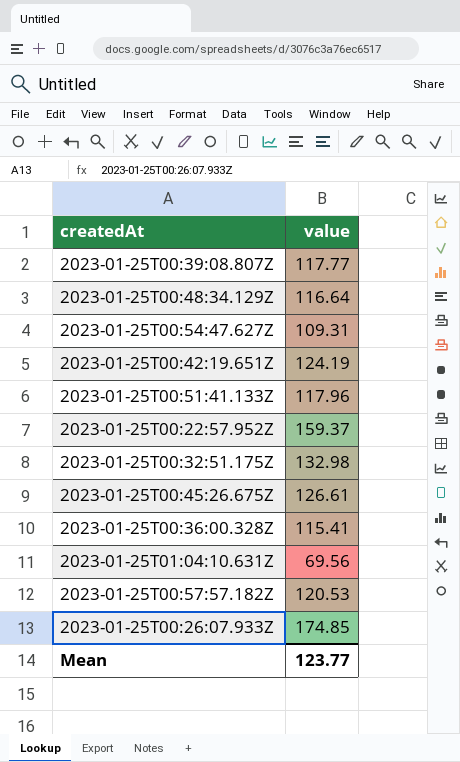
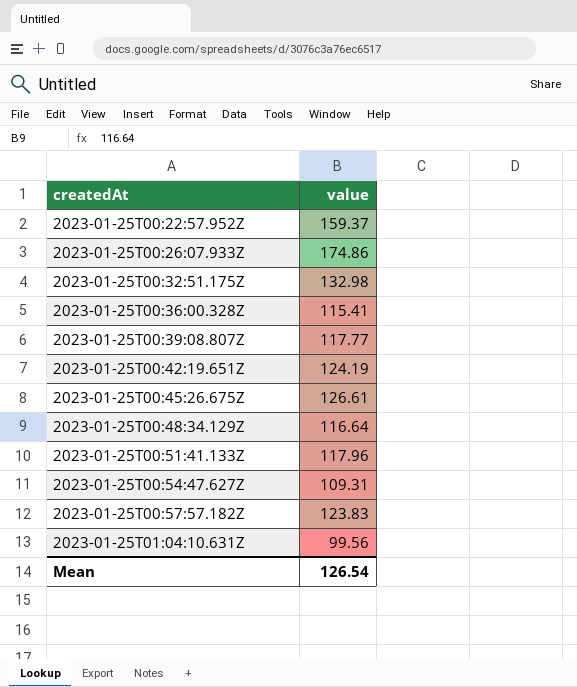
row order: none -> createdAt ascending
2023-01-25T00:26:07.933Z | value: 174.85 -> 174.86
2023-01-25T00:57:57.182Z | value: 120.53 -> 123.83
2023-01-25T01:04:10.631Z | value: 69.56 -> 99.56
Mean | value: 123.77 -> 126.54

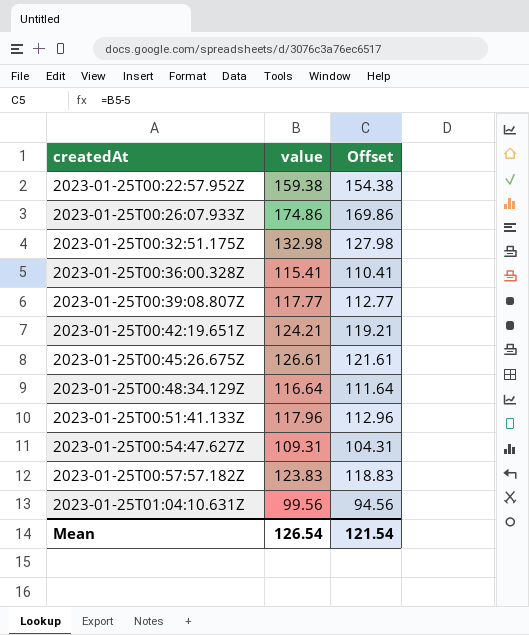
column Offset | formula: none -> [value] - 5
2023-01-25T00:22:57.952Z | value: 159.37 -> 159.38
2023-01-25T00:42:19.651Z | value: 124.19 -> 124.21

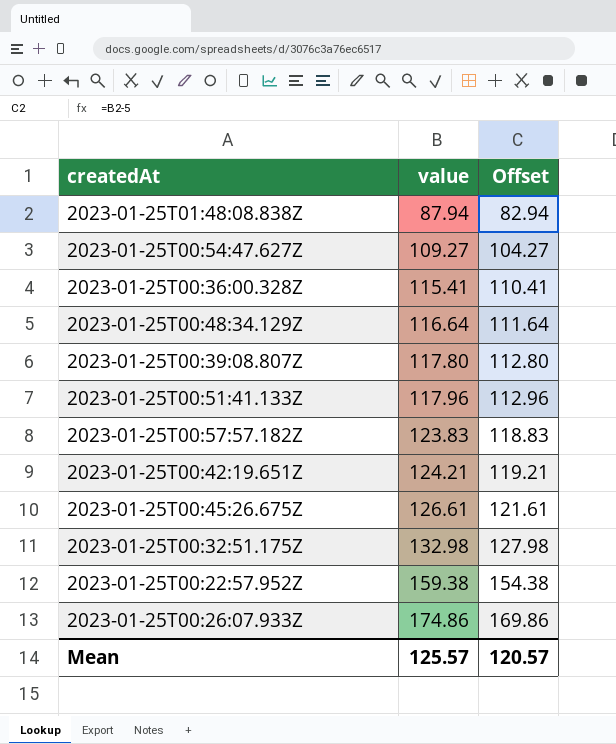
row order: createdAt ascending -> value ascending
row 2023-01-25T01:04:10.631Z: 99.56 | 94.56 -> none
row 2023-01-25T01:48:08.838Z: none -> 87.94 | 82.94
2023-01-25T00:54:47.627Z | value: 109.31 -> 109.27
2023-01-25T00:54:47.627Z | Offset: 104.31 -> 104.27
2023-01-25T00:39:08.807Z | value: 117.77 -> 117.80
2023-01-25T00:39:08.807Z | Offset: 112.77 -> 112.80
Mean | value: 126.54 -> 125.57
Mean | Offset: 121.54 -> 120.57

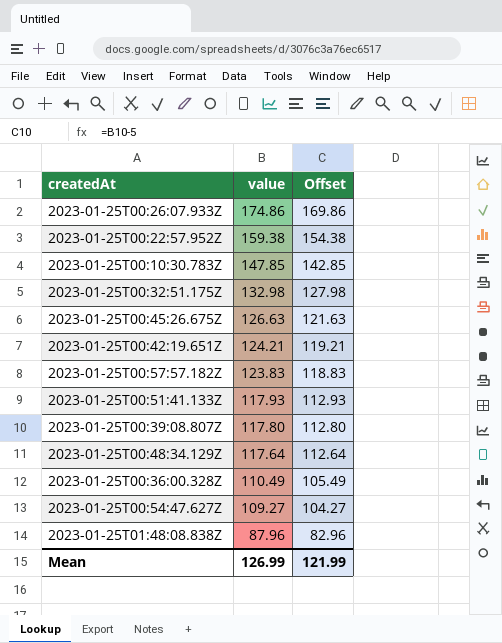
row order: value ascending -> value descending
row 2023-01-25T00:10:30.783Z: none -> 147.85 | 142.85
2023-01-25T00:45:26.675Z | value: 126.61 -> 126.63
2023-01-25T00:45:26.675Z | Offset: 121.61 -> 121.63
2023-01-25T00:51:41.133Z | value: 117.96 -> 117.93
2023-01-25T00:51:41.133Z | Offset: 112.96 -> 112.93
2023-01-25T00:48:34.129Z | value: 116.64 -> 117.64
2023-01-25T00:48:34.129Z | Offset: 111.64 -> 112.64
2023-01-25T00:36:00.328Z | value: 115.41 -> 110.49
2023-01-25T00:36:00.328Z | Offset: 110.41 -> 105.49
2023-01-25T01:48:08.838Z | value: 87.94 -> 87.96
2023-01-25T01:48:08.838Z | Offset: 82.94 -> 82.96
Mean | value: 125.57 -> 126.99
Mean | Offset: 120.57 -> 121.99

